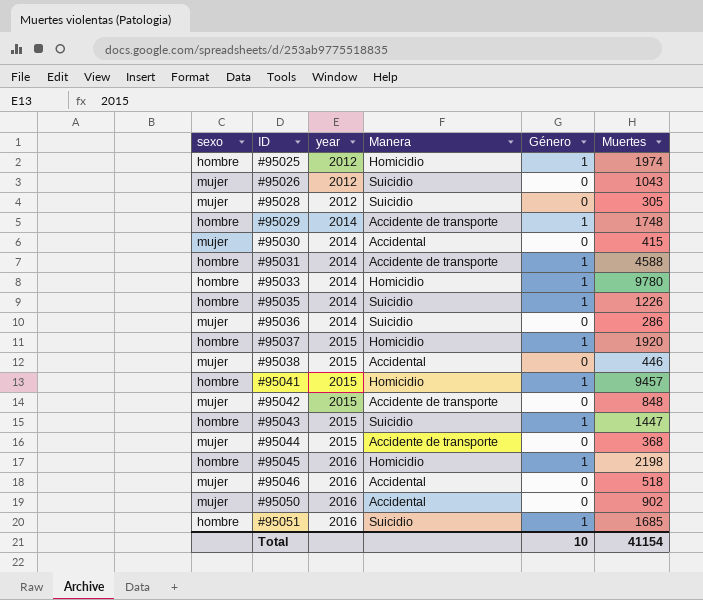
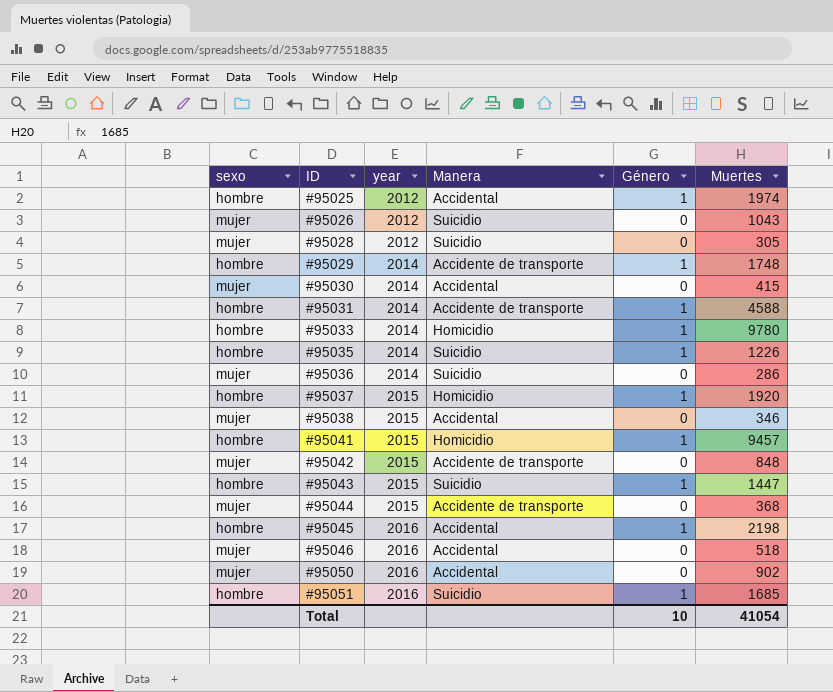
#95025 | Manera: Homicidio -> Accidental
#95038 | Muertes: 446 -> 346
#95045 | Manera: Homicidio -> Accidental
Total | Muertes: 41154 -> 41054

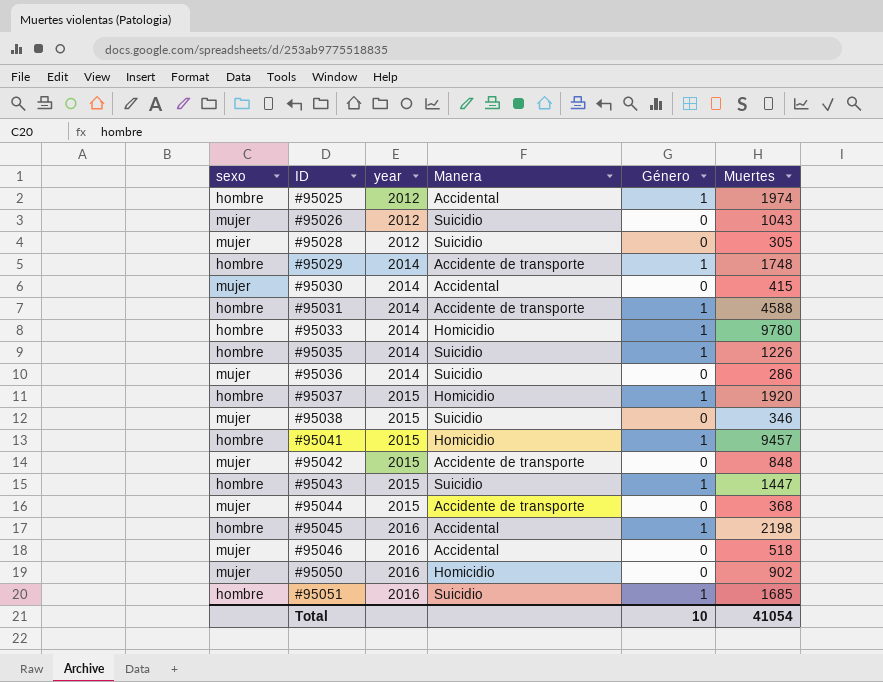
#95038 | Manera: Accidental -> Suicidio
#95050 | Manera: Accidental -> Homicidio

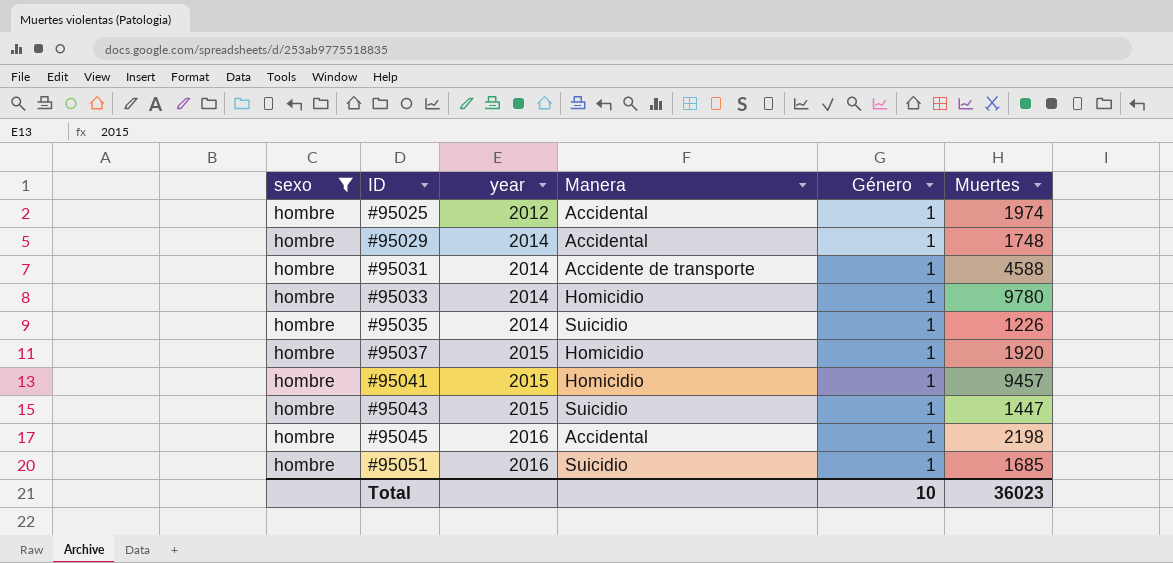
filter: none -> sexo = hombre
#95029 | Manera: Accidente de transporte -> Accidental
Total | Muertes: 41054 -> 36023

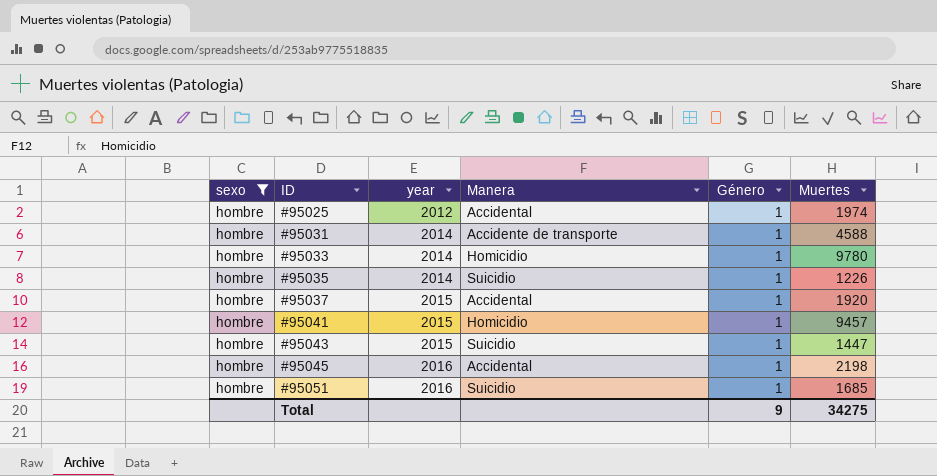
row #95029: hombre | 2014 | Accidental | 1 | 1748 -> none
#95037 | Manera: Homicidio -> Accidental
Total | Género: 10 -> 9
Total | Muertes: 36023 -> 34275

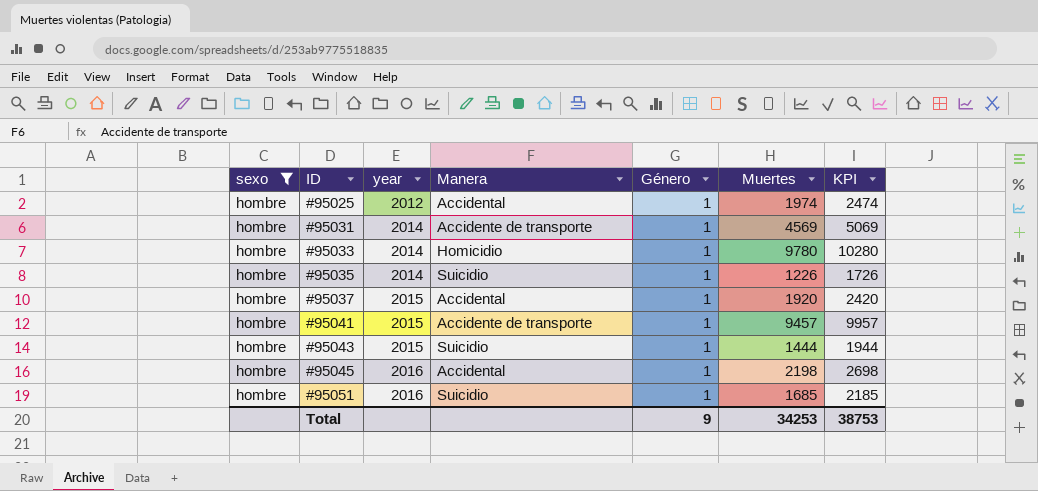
column KPI | formula: none -> [Muertes] + 500
#95031 | Muertes: 4588 -> 4569
#95041 | Manera: Homicidio -> Accidente de transporte
#95043 | Muertes: 1447 -> 1444
Total | Muertes: 34275 -> 34253

